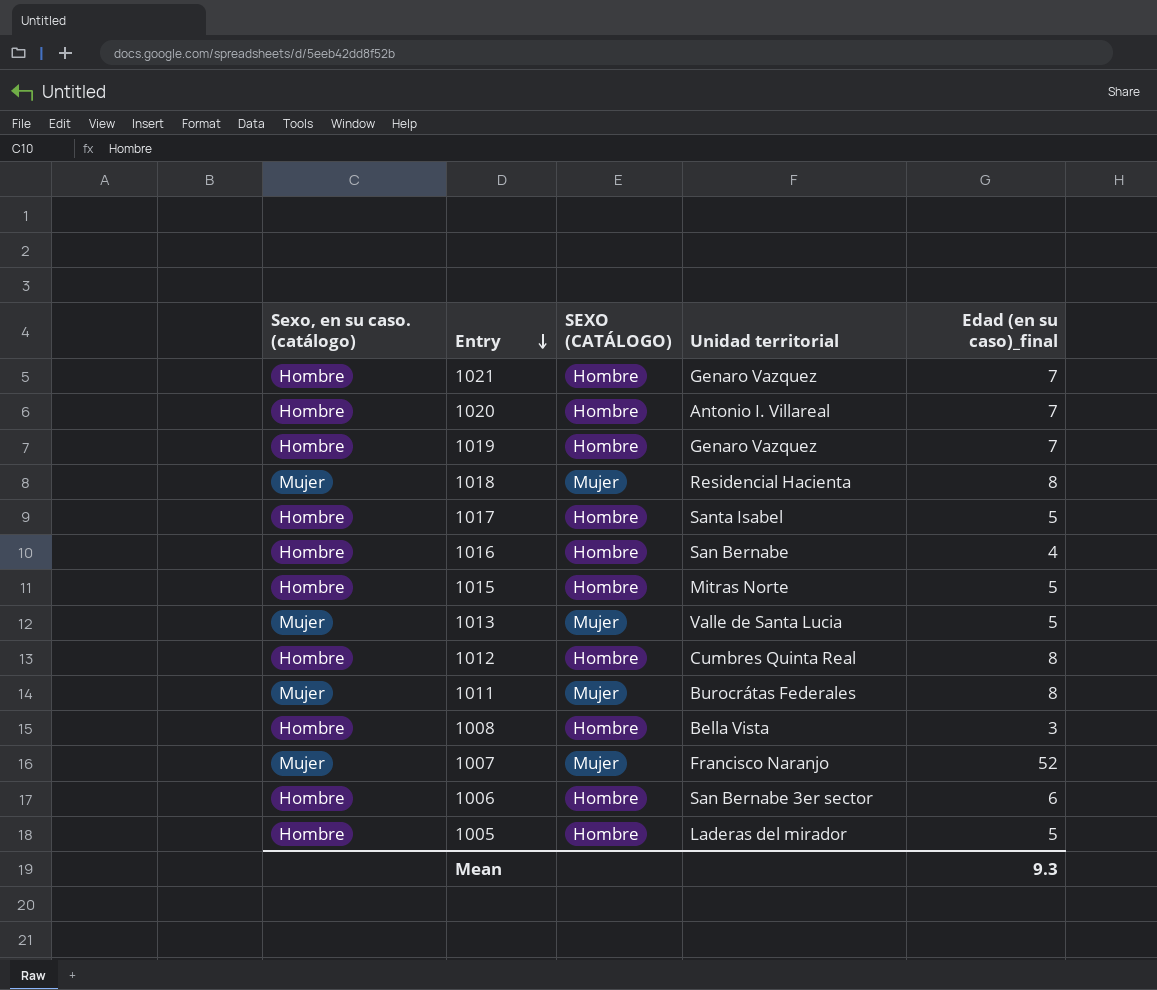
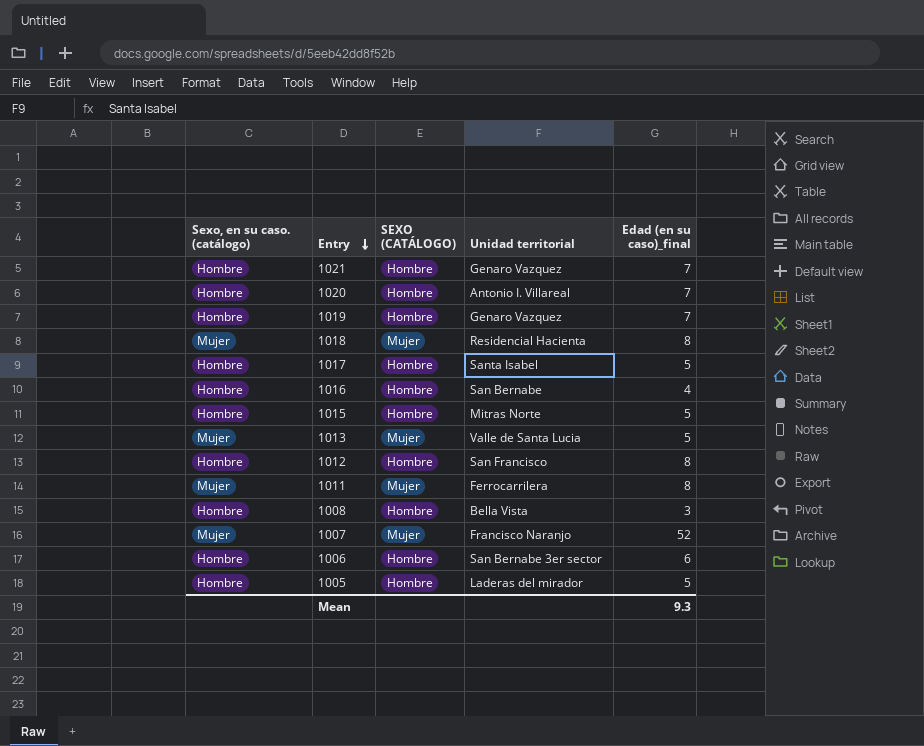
1012 | Unidad territorial: Cumbres Quinta Real -> San Francisco
1011 | Unidad territorial: Burocrátas Federales -> Ferrocarrilera

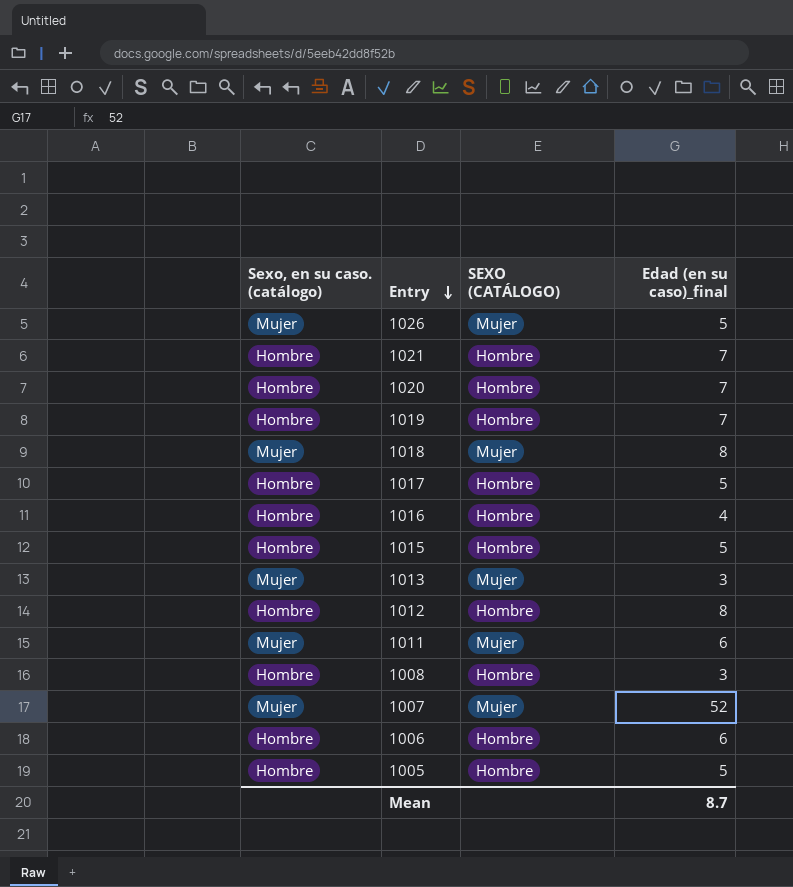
column Unidad territorial | position: 4 -> none
row 1026: none -> Mujer | Mujer | 5
1013 | Edad (en su caso)_final: 5 -> 3
1011 | Edad (en su caso)_final: 8 -> 6
Mean | Edad (en su caso)_final: 9.3 -> 8.7

